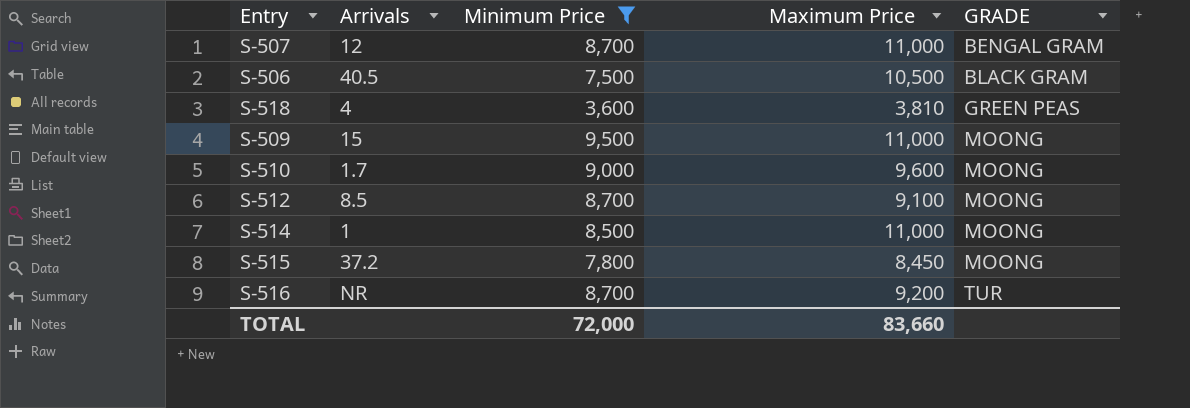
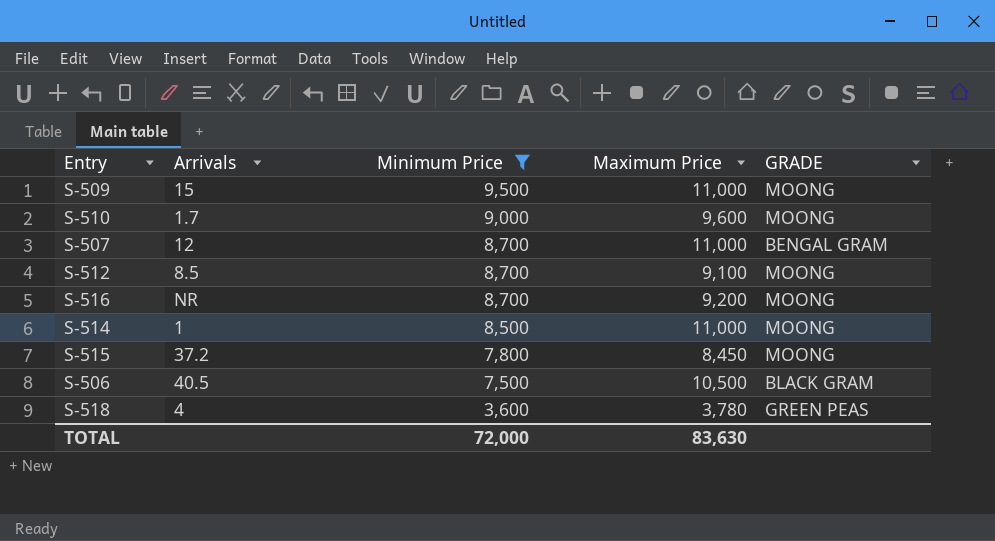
row order: GRADE ascending -> Minimum Price descending
S-516 | GRADE: TUR -> MOONG
S-518 | Maximum Price: 3,810 -> 3,780
TOTAL | Maximum Price: 83,660 -> 83,630

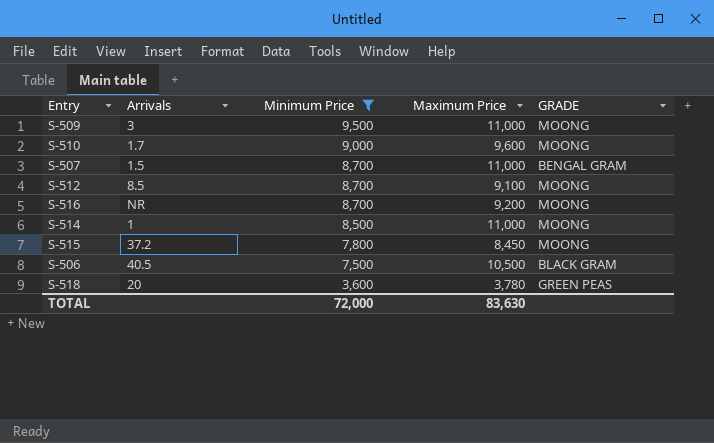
S-509 | Arrivals: 15 -> 3
S-507 | Arrivals: 12 -> 1.5
S-518 | Arrivals: 4 -> 20

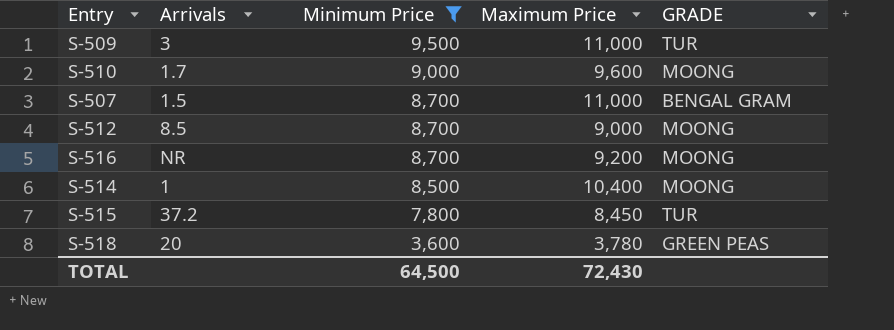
row S-506: 40.5 | 7,500 | 10,500 | BLACK GRAM -> none
S-509 | GRADE: MOONG -> TUR
S-512 | Maximum Price: 9,100 -> 9,000
S-514 | Maximum Price: 11,000 -> 10,400
S-515 | GRADE: MOONG -> TUR
TOTAL | Minimum Price: 72,000 -> 64,500
TOTAL | Maximum Price: 83,630 -> 72,430

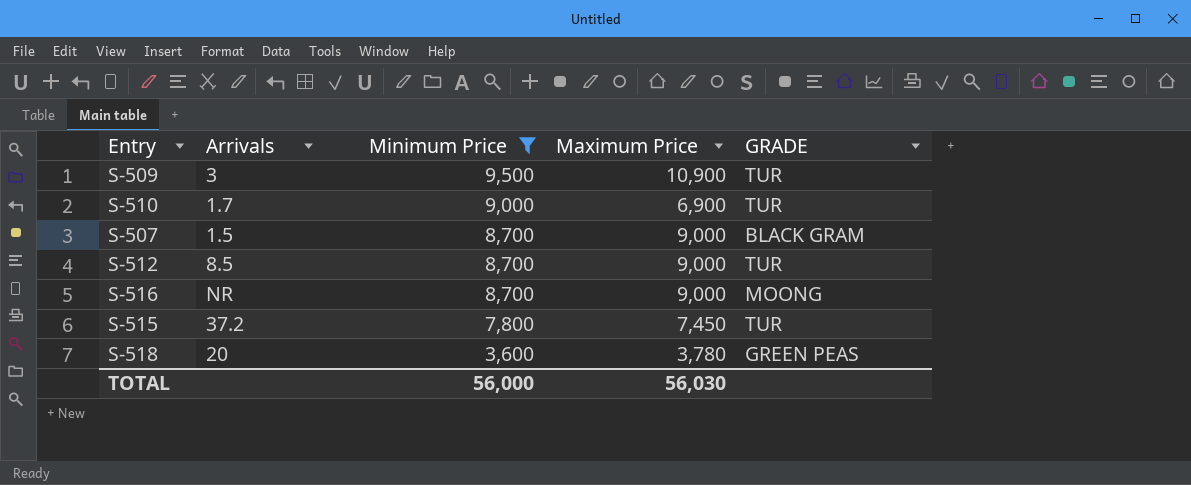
row S-514: 1 | 8,500 | 10,400 | MOONG -> none
S-509 | Maximum Price: 11,000 -> 10,900
S-510 | Maximum Price: 9,600 -> 6,900
S-510 | GRADE: MOONG -> TUR
S-507 | Maximum Price: 11,000 -> 9,000
S-507 | GRADE: BENGAL GRAM -> BLACK GRAM
S-512 | GRADE: MOONG -> TUR
S-516 | Maximum Price: 9,200 -> 9,000
S-515 | Maximum Price: 8,450 -> 7,450
TOTAL | Minimum Price: 64,500 -> 56,000
TOTAL | Maximum Price: 72,430 -> 56,030

